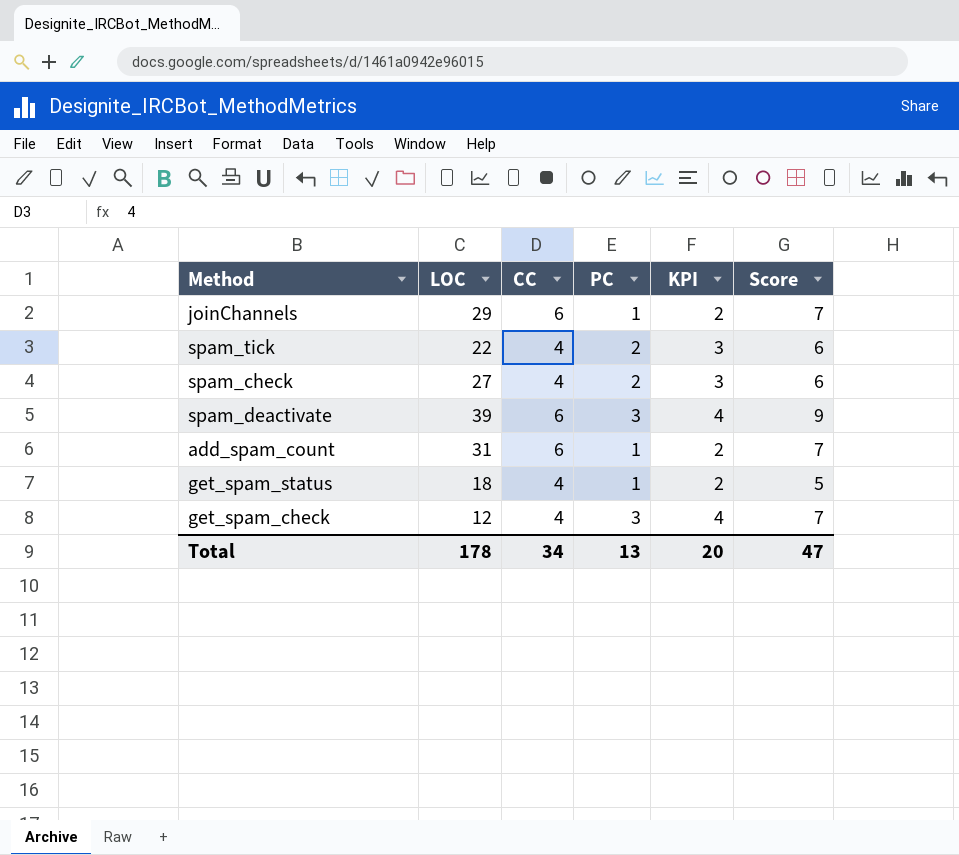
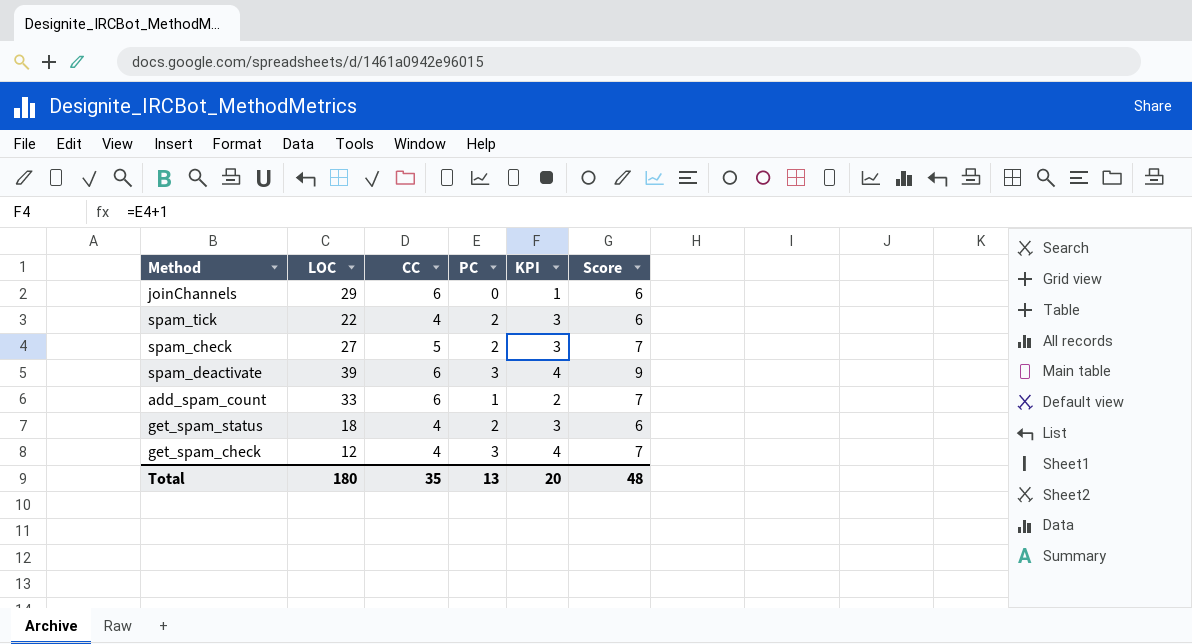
joinChannels | PC: 1 -> 0
joinChannels | KPI: 2 -> 1
joinChannels | Score: 7 -> 6
spam_check | CC: 4 -> 5
spam_check | Score: 6 -> 7
add_spam_count | LOC: 31 -> 33
get_spam_status | PC: 1 -> 2
get_spam_status | KPI: 2 -> 3
get_spam_status | Score: 5 -> 6
Total | LOC: 178 -> 180
Total | CC: 34 -> 35
Total | Score: 47 -> 48

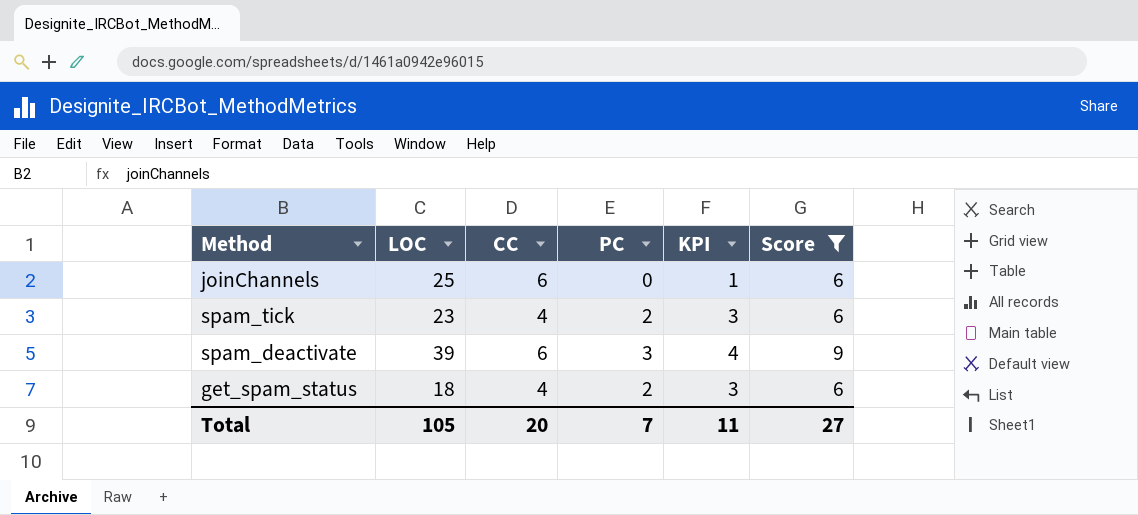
filter: none -> Score != 7
joinChannels | LOC: 29 -> 25
spam_tick | LOC: 22 -> 23
Total | LOC: 180 -> 105
Total | CC: 35 -> 20
Total | PC: 13 -> 7
Total | KPI: 20 -> 11
Total | Score: 48 -> 27

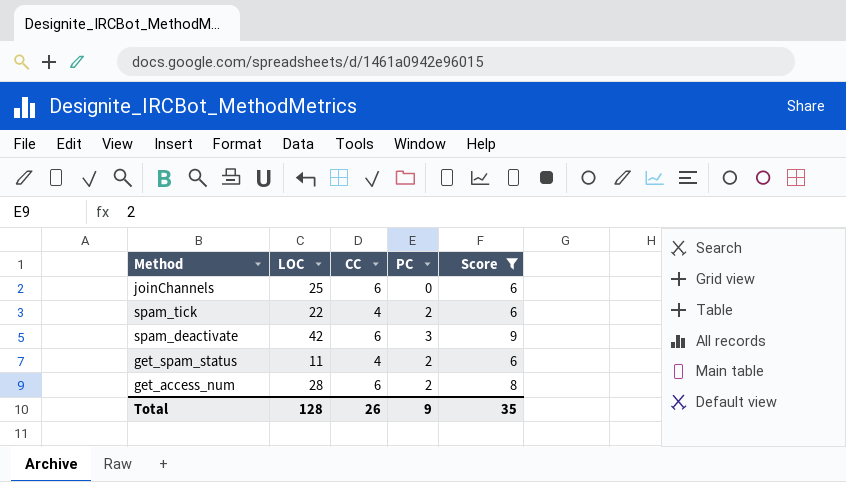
column KPI | formula: [PC] + 1 -> none
spam_tick | LOC: 23 -> 22
spam_deactivate | LOC: 39 -> 42
get_spam_status | LOC: 18 -> 11
row get_access_num: none -> 28 | 6 | 2 | 8
Total | LOC: 105 -> 128
Total | CC: 20 -> 26
Total | PC: 7 -> 9
Total | Score: 27 -> 35

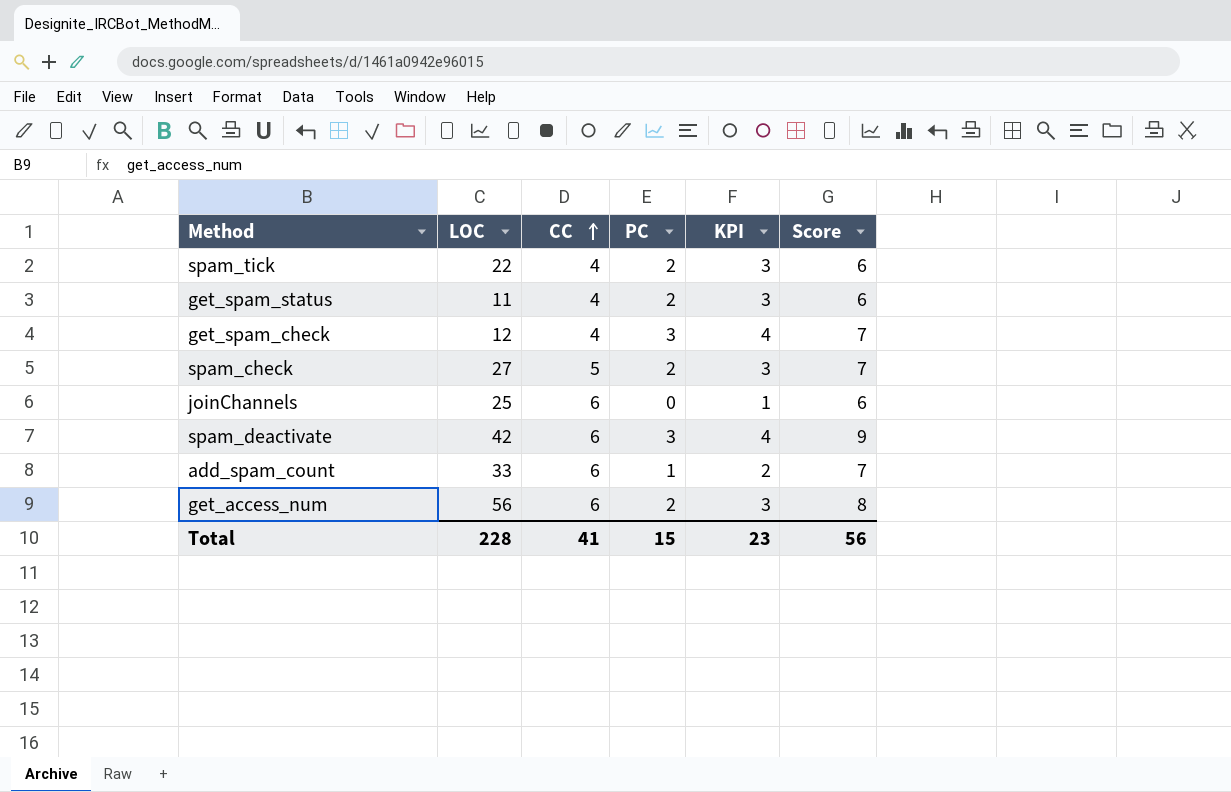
filter: Score != 7 -> none
row order: none -> CC ascending
column KPI | formula: none -> [PC] + 1
get_access_num | LOC: 28 -> 56
Total | LOC: 128 -> 228
Total | CC: 26 -> 41
Total | PC: 9 -> 15
Total | Score: 35 -> 56

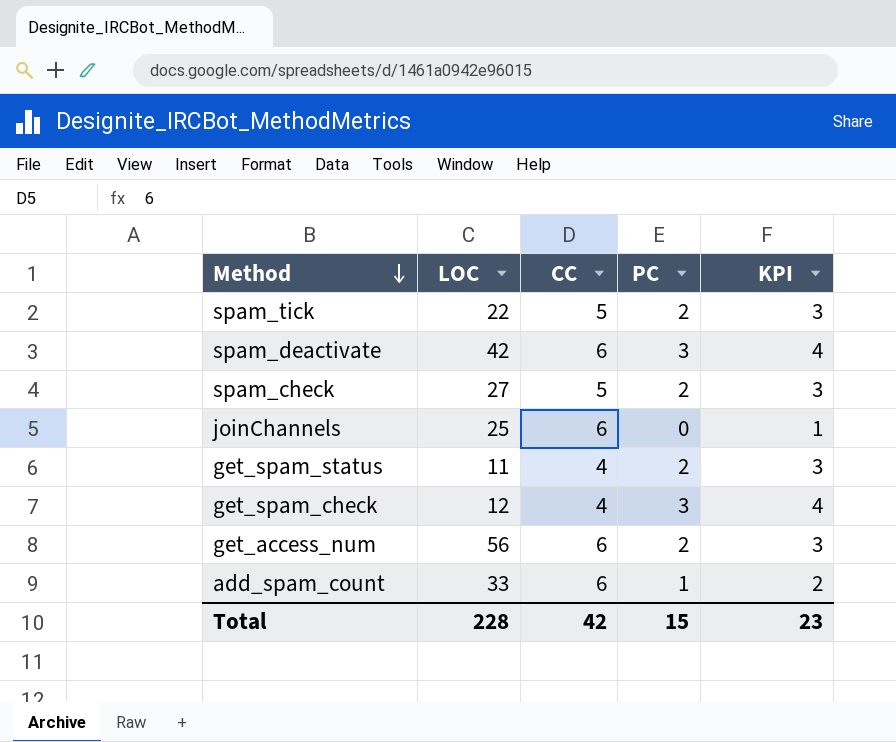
row order: CC ascending -> Method descending
column Score | formula: [CC] + [PC] -> none
spam_tick | CC: 4 -> 5
Total | CC: 41 -> 42

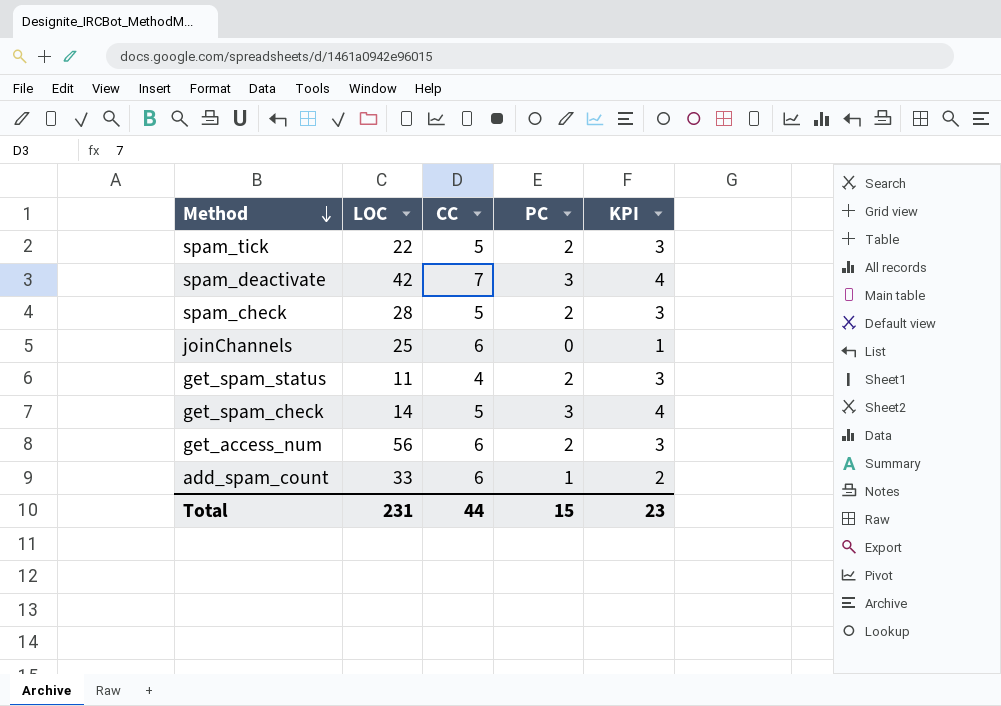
spam_deactivate | CC: 6 -> 7
spam_check | LOC: 27 -> 28
get_spam_check | LOC: 12 -> 14
get_spam_check | CC: 4 -> 5
Total | LOC: 228 -> 231
Total | CC: 42 -> 44

